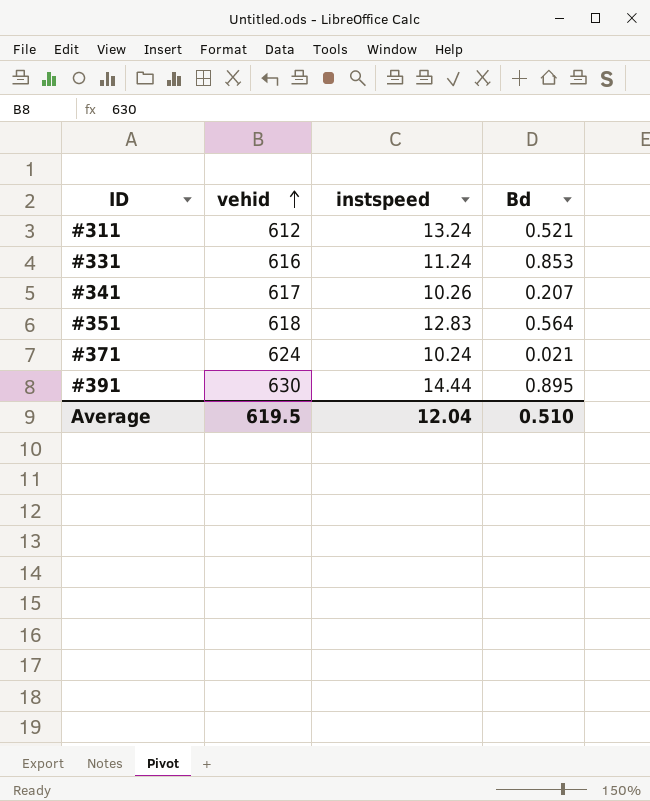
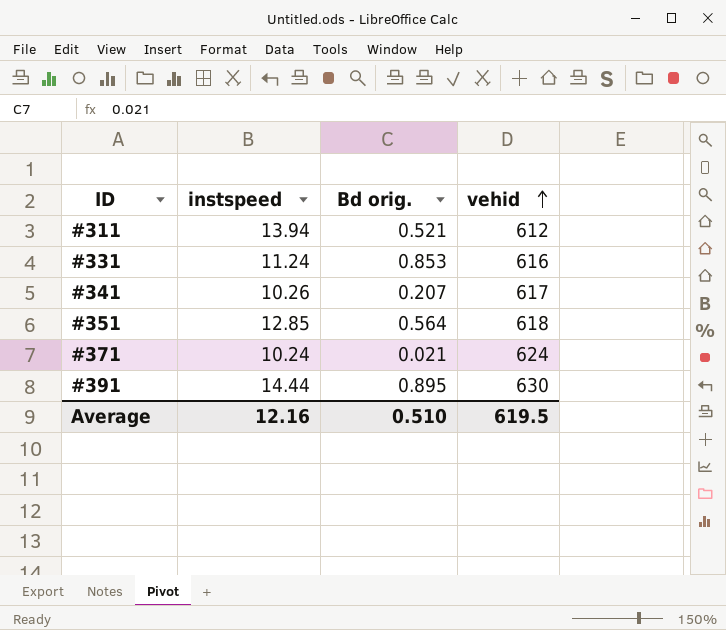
column name: Bd -> Bd orig.
column vehid | position: 2 -> 4
#311 | instspeed: 13.24 -> 13.94
#351 | instspeed: 12.83 -> 12.85
Average | instspeed: 12.04 -> 12.16

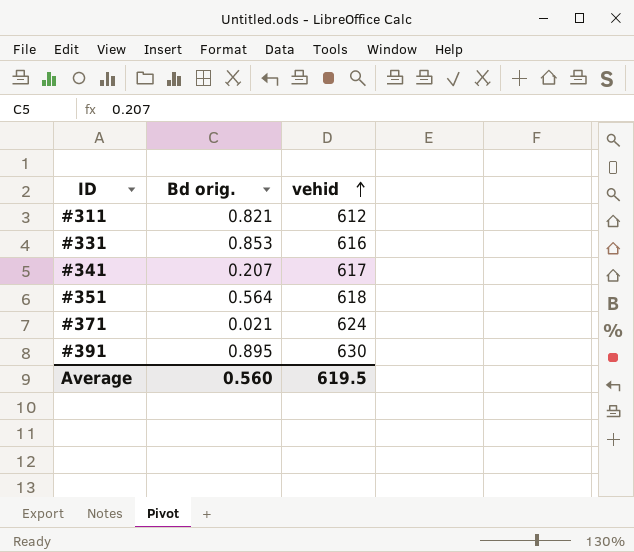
column instspeed | position: 2 -> none
#311 | Bd orig.: 0.521 -> 0.821
Average | Bd orig.: 0.510 -> 0.560

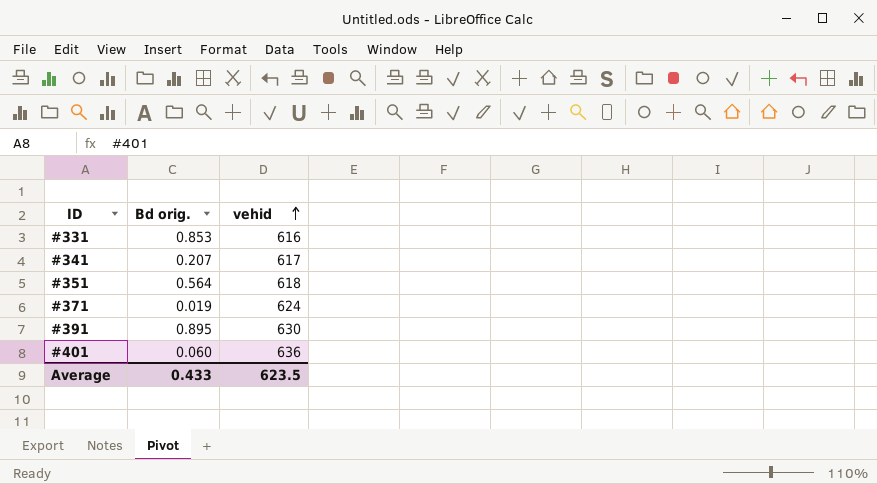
row #311: 0.821 | 612 -> none
#371 | Bd orig.: 0.021 -> 0.019
row #401: none -> 0.060 | 636
Average | Bd orig.: 0.560 -> 0.433
Average | vehid: 619.5 -> 623.5

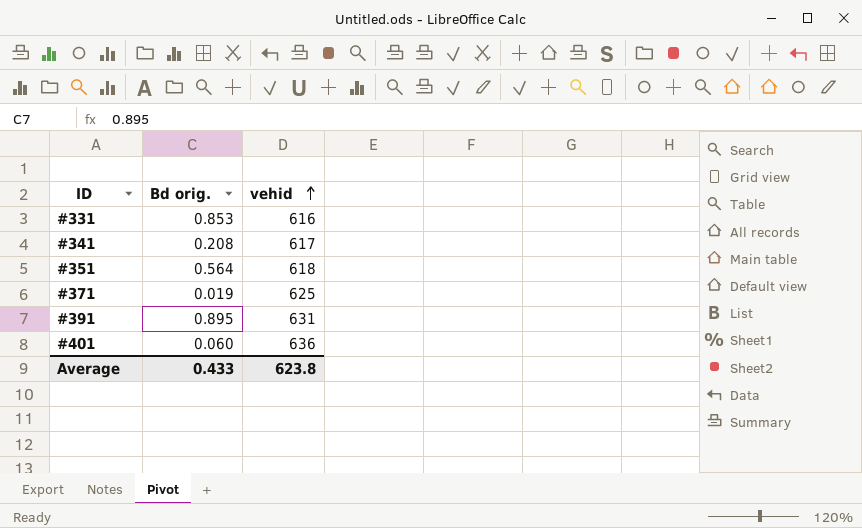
#341 | Bd orig.: 0.207 -> 0.208
#371 | vehid: 624 -> 625
#391 | vehid: 630 -> 631
Average | vehid: 623.5 -> 623.8

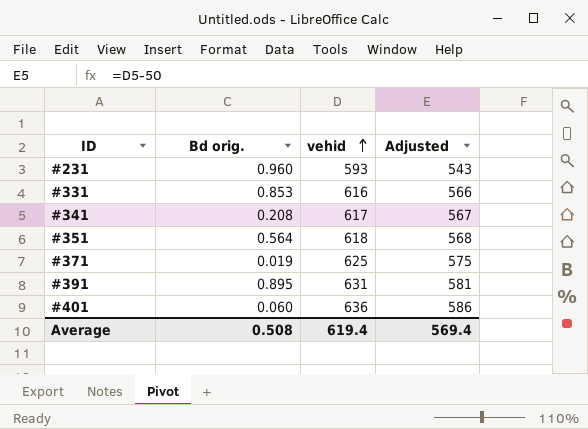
column Adjusted | formula: none -> [vehid] - 50
row #231: none -> 0.960 | 593 | 543
Average | Bd orig.: 0.433 -> 0.508
Average | vehid: 623.8 -> 619.4

